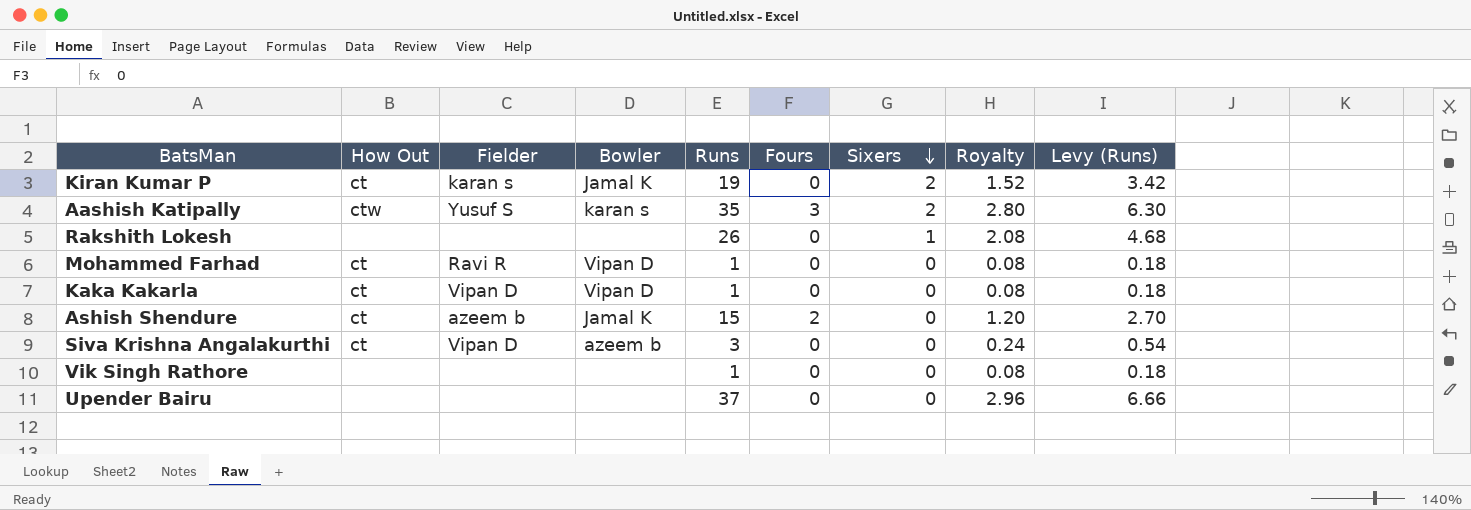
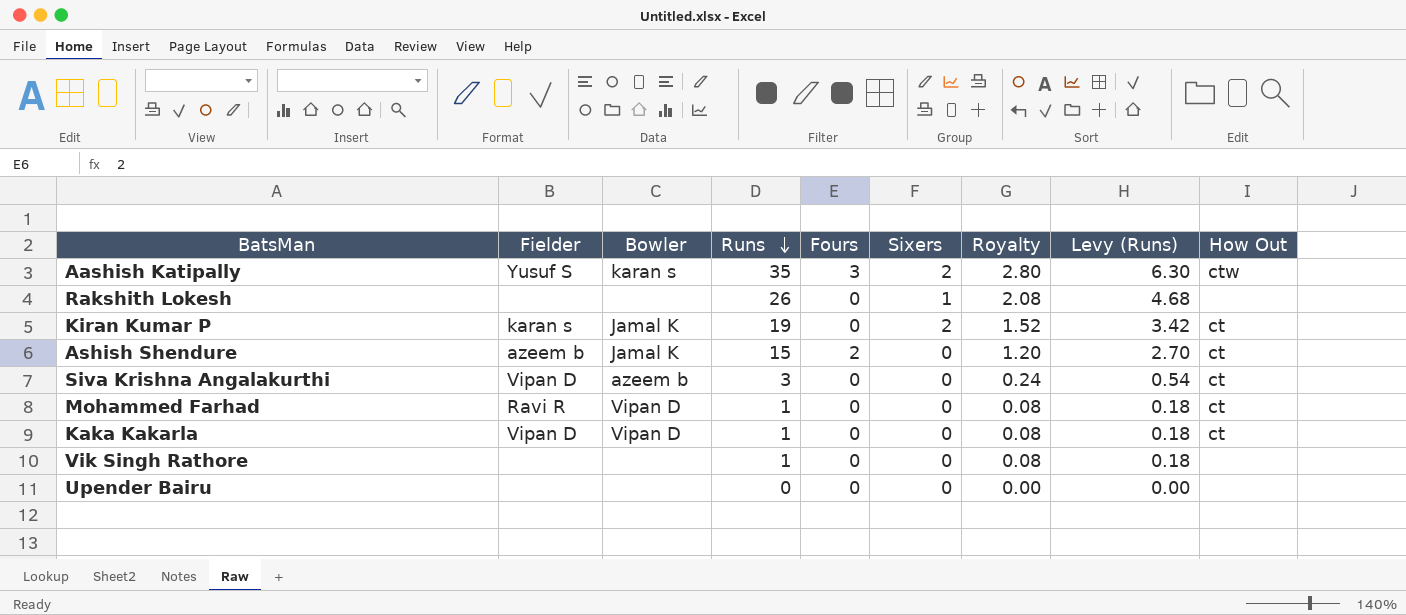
row order: Sixers descending -> Runs descending
column How Out | position: 2 -> 9
Upender Bairu | Runs: 37 -> 0
Upender Bairu | Royalty: 2.96 -> 0.00
Upender Bairu | Levy (Runs): 6.66 -> 0.00

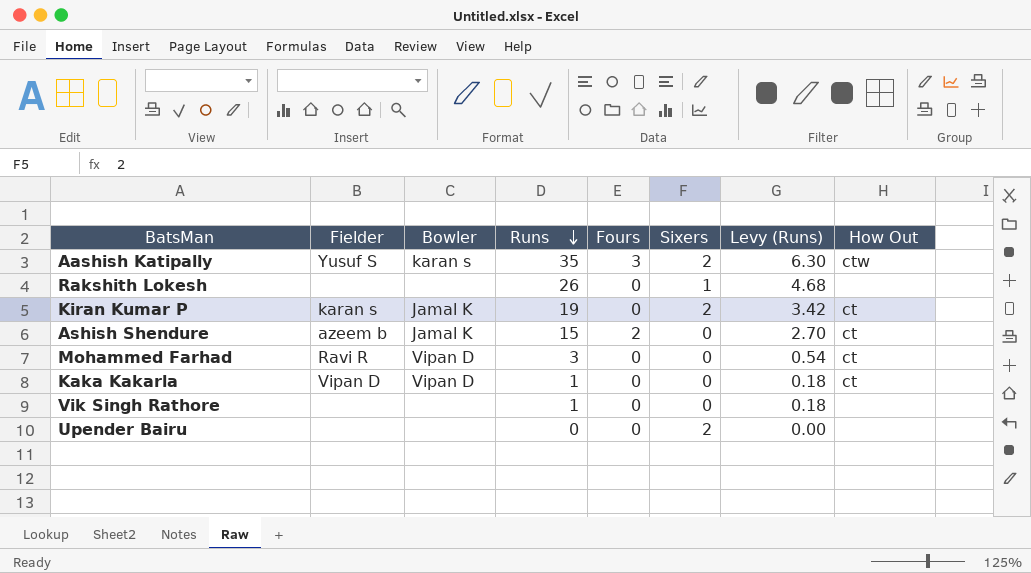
column Royalty | formula: [Runs] * 0.08 -> none
row Siva Krishna Angalakurthi: Vipan D | azeem b | 3 | 0 | 0 | 0.24 | 0.54 | ct -> none
Mohammed Farhad | Runs: 1 -> 3
Mohammed Farhad | Levy (Runs): 0.18 -> 0.54
Upender Bairu | Sixers: 0 -> 2

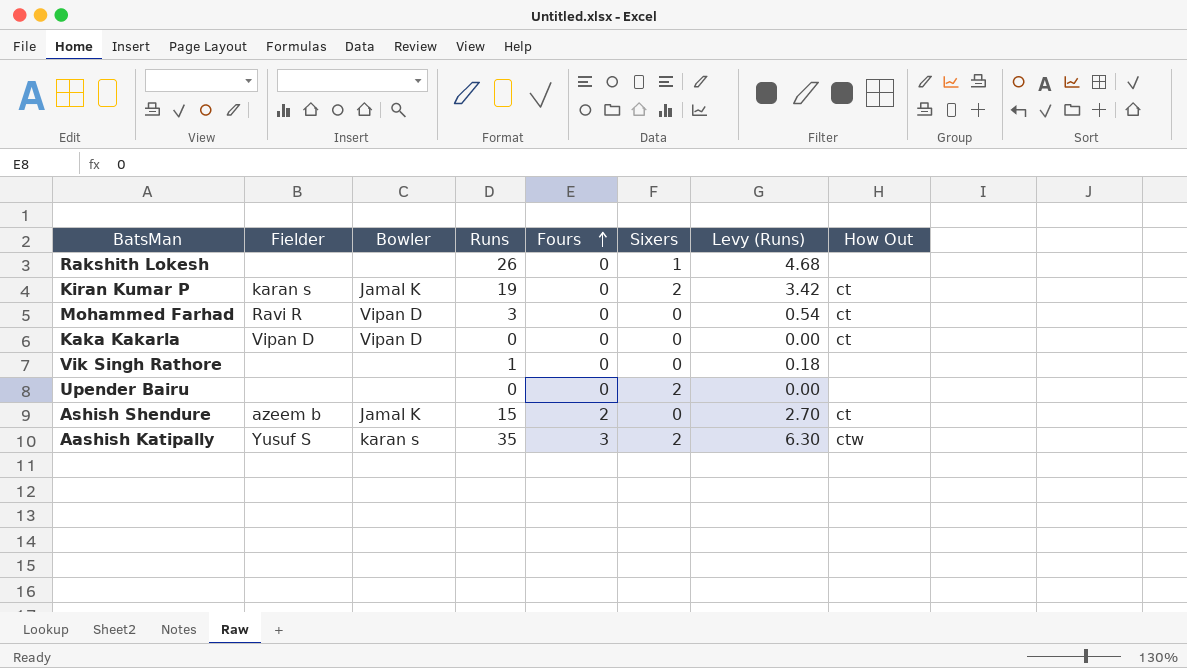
row order: Runs descending -> Fours ascending
Kaka Kakarla | Runs: 1 -> 0
Kaka Kakarla | Levy (Runs): 0.18 -> 0.00

